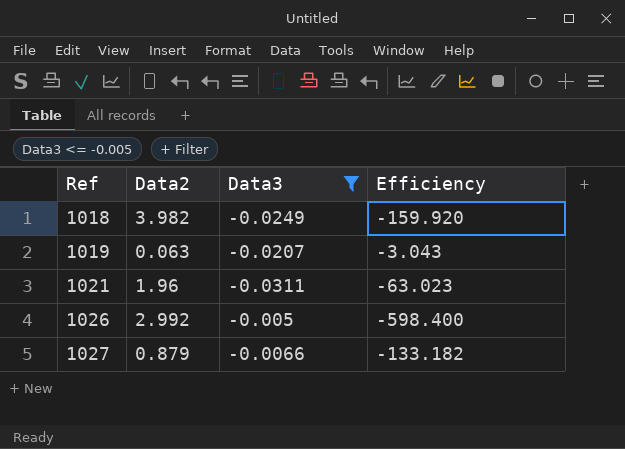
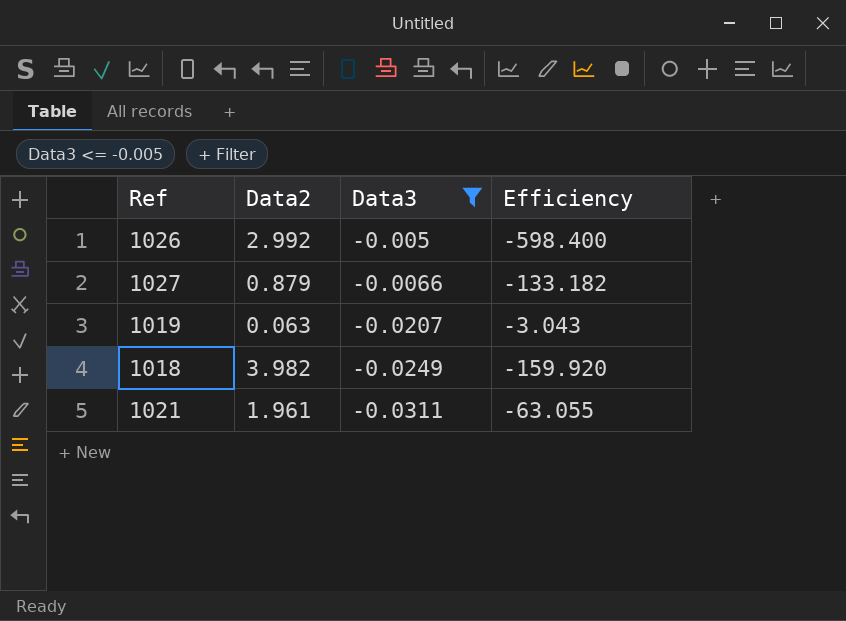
row order: Ref ascending -> Data3 descending
1021 | Data2: 1.96 -> 1.961
1021 | Efficiency: -63.023 -> -63.055

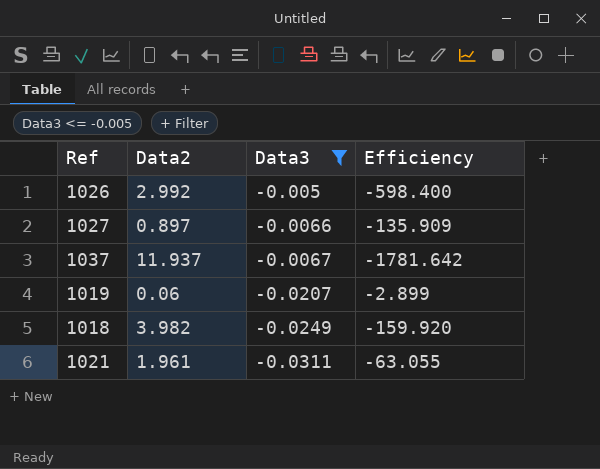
1027 | Data2: 0.879 -> 0.897
1027 | Efficiency: -133.182 -> -135.909
row 1037: none -> 11.937 | -0.0067 | -1781.642
1019 | Data2: 0.063 -> 0.06
1019 | Efficiency: -3.043 -> -2.899

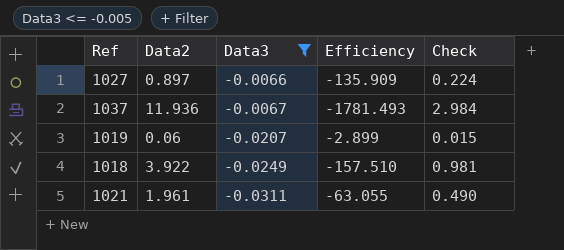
column Check | formula: none -> [Data2] * 0.25
row 1026: 2.992 | -0.005 | -598.400 -> none
1037 | Data2: 11.937 -> 11.936
1037 | Efficiency: -1781.642 -> -1781.493
1018 | Data2: 3.982 -> 3.922
1018 | Efficiency: -159.920 -> -157.510

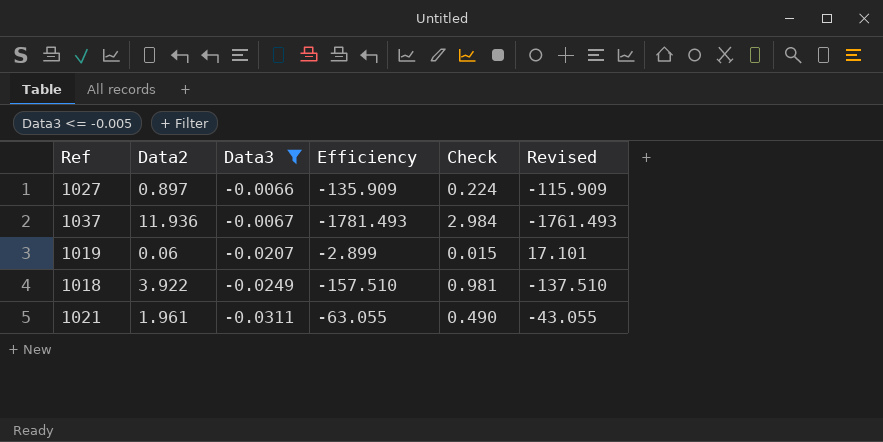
column Revised | formula: none -> [Efficiency] + 20

